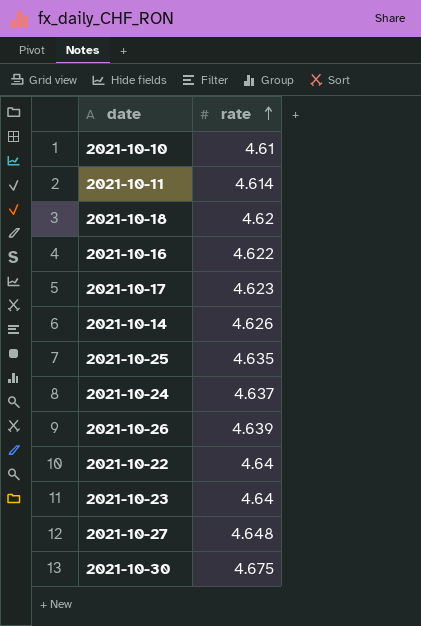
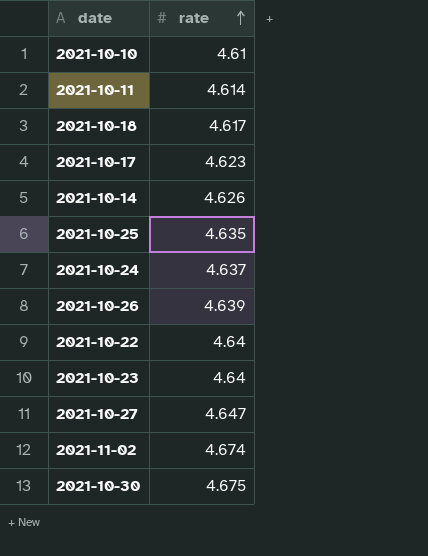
row 2021-10-16: 4.622 -> none
2021-10-18 | rate: 4.62 -> 4.617
2021-10-27 | rate: 4.648 -> 4.647
row 2021-11-02: none -> 4.674

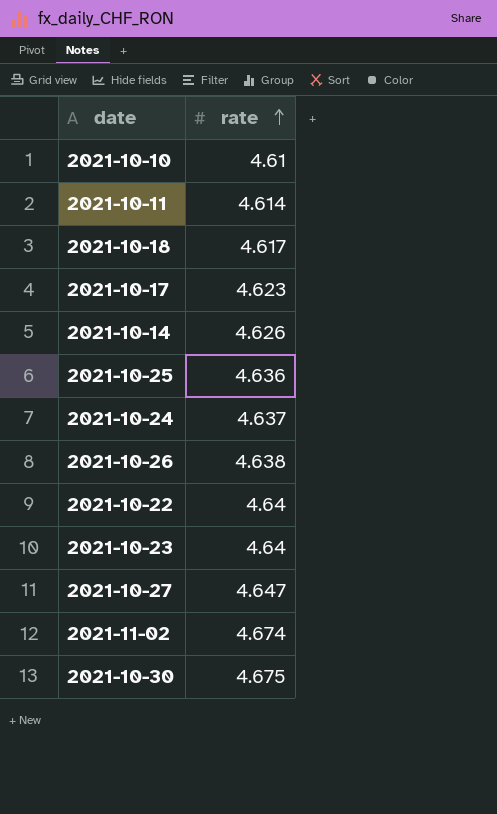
2021-10-25 | rate: 4.635 -> 4.636
2021-10-26 | rate: 4.639 -> 4.638

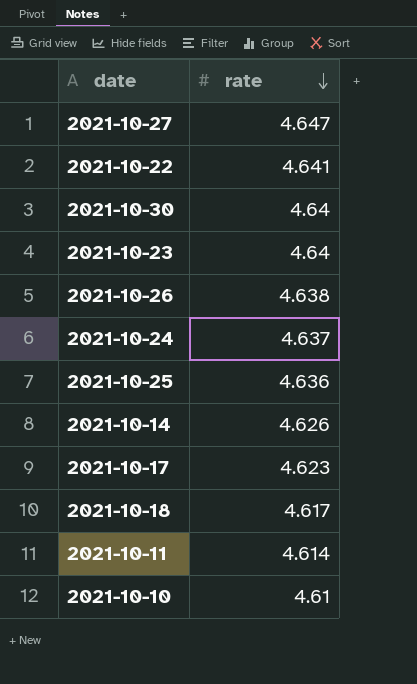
row order: rate ascending -> rate descending
row 2021-11-02: 4.674 -> none
2021-10-22 | rate: 4.64 -> 4.641
2021-10-30 | rate: 4.675 -> 4.64

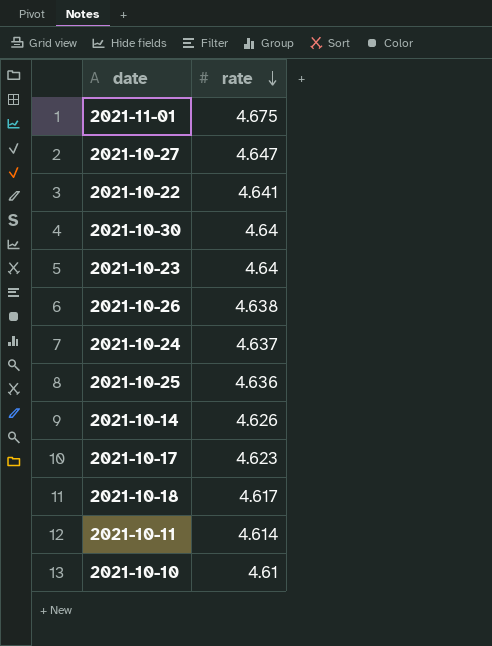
row 2021-11-01: none -> 4.675

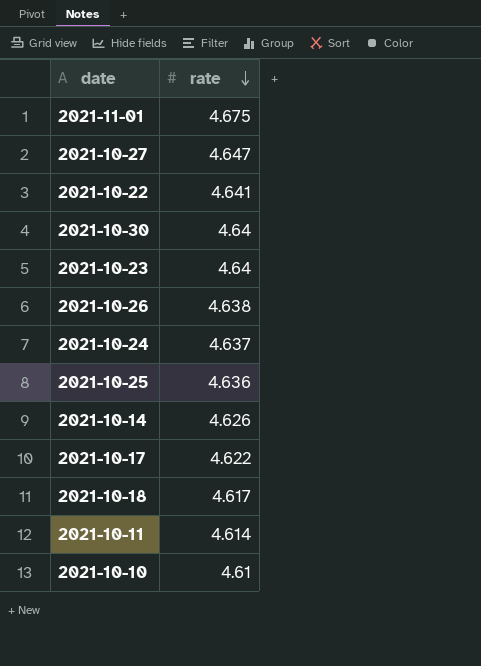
2021-10-17 | rate: 4.623 -> 4.622

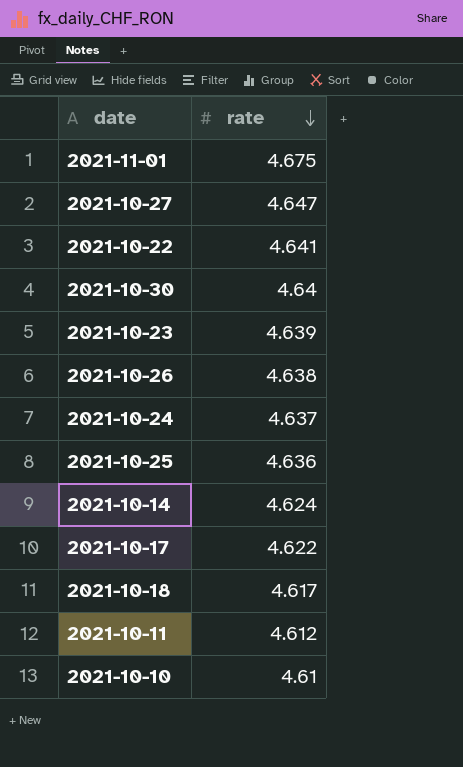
2021-10-23 | rate: 4.64 -> 4.639
2021-10-14 | rate: 4.626 -> 4.624
2021-10-11 | rate: 4.614 -> 4.612

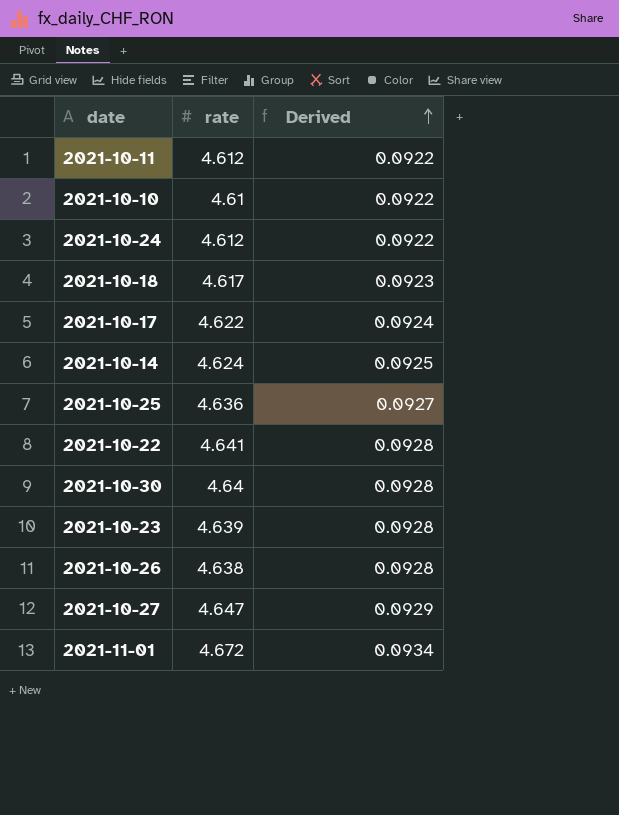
row order: rate descending -> Derived ascending
column Derived | formula: none -> [rate] * 0.02
2021-10-24 | rate: 4.637 -> 4.612
2021-11-01 | rate: 4.675 -> 4.672

